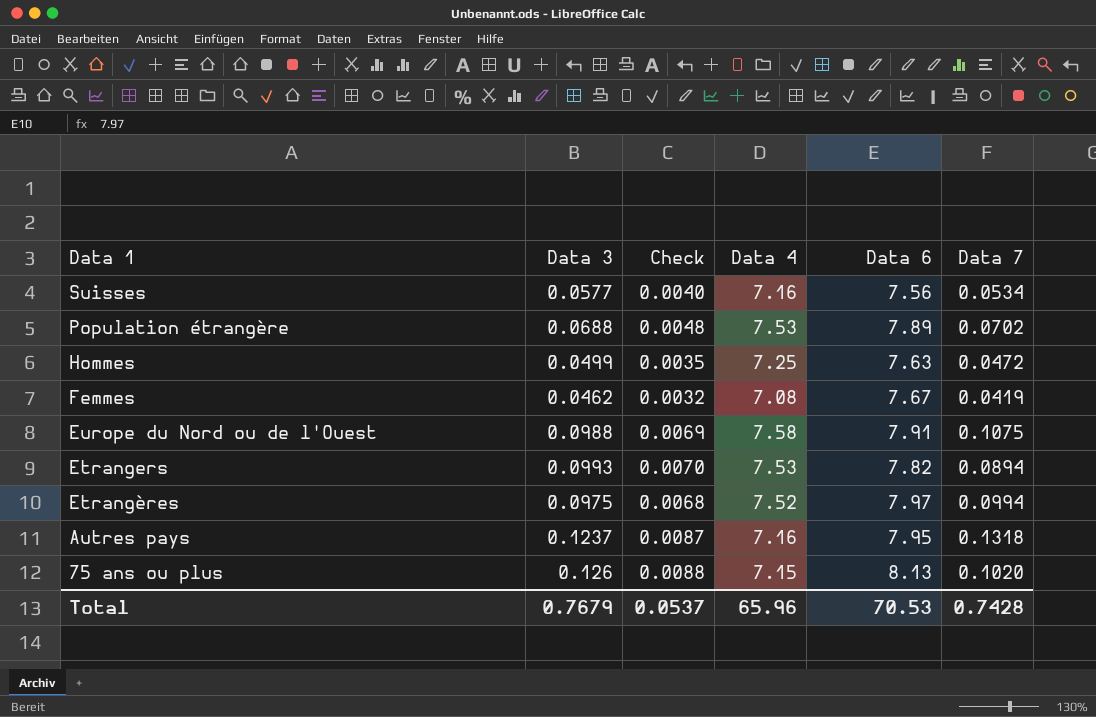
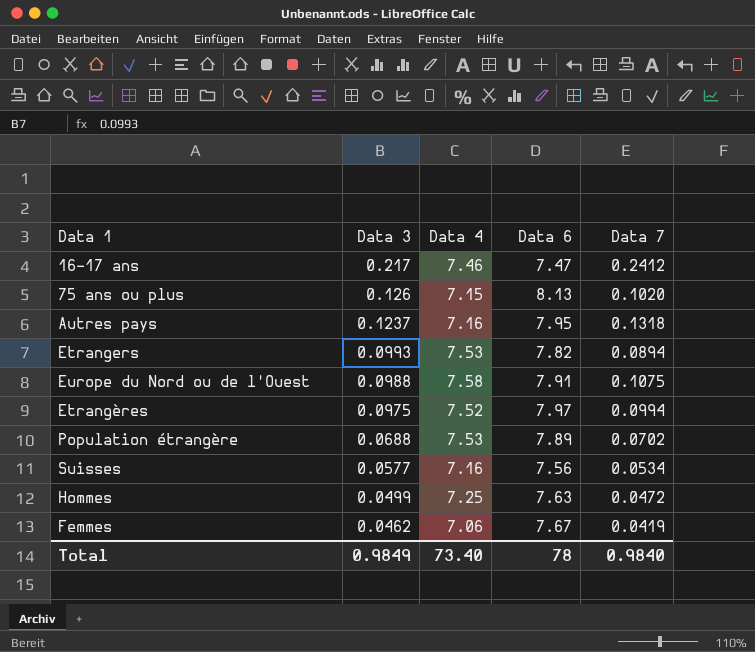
row order: Data 1 descending -> Data 3 descending
column Check | formula: [Data 3] * 0.07 -> none
row 16-17 ans: none -> 0.217 | 7.46 | 7.47 | 0.2412
Femmes | Data 4: 7.08 -> 7.06
Total | Data 3: 0.7679 -> 0.9849
Total | Data 4: 65.96 -> 73.40
Total | Data 6: 70.53 -> 78
Total | Data 7: 0.7428 -> 0.9840

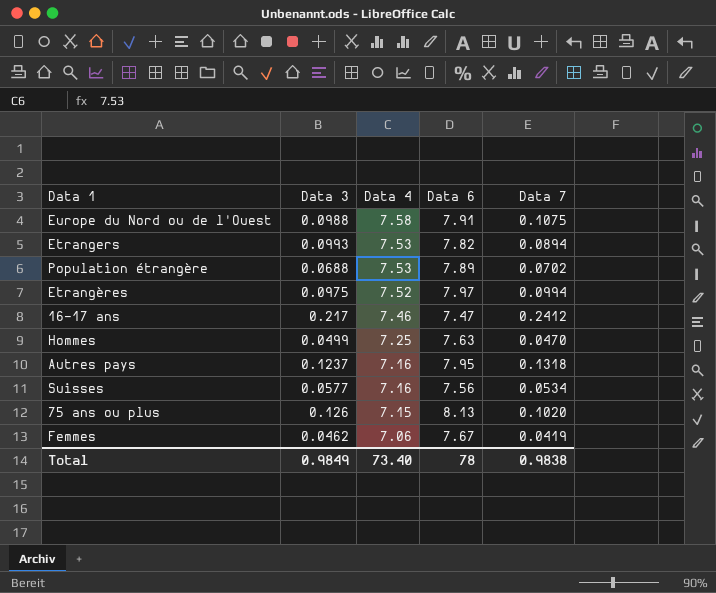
row order: Data 3 descending -> Data 4 descending
Hommes | Data 7: 0.0472 -> 0.0470
Total | Data 7: 0.9840 -> 0.9838

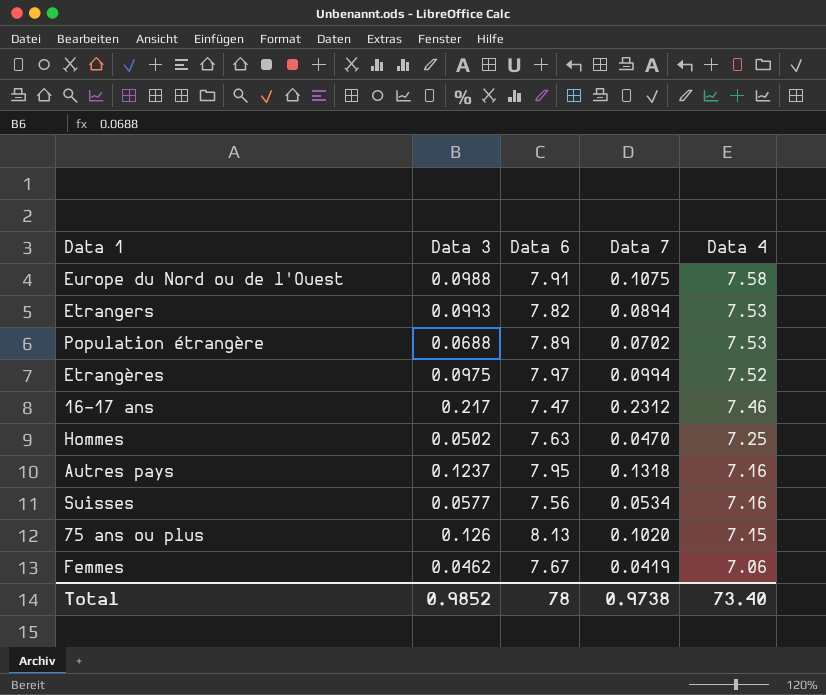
column Data 4 | position: 3 -> 5
16-17 ans | Data 7: 0.2412 -> 0.2312
Hommes | Data 3: 0.0499 -> 0.0502
Total | Data 3: 0.9849 -> 0.9852
Total | Data 7: 0.9838 -> 0.9738

